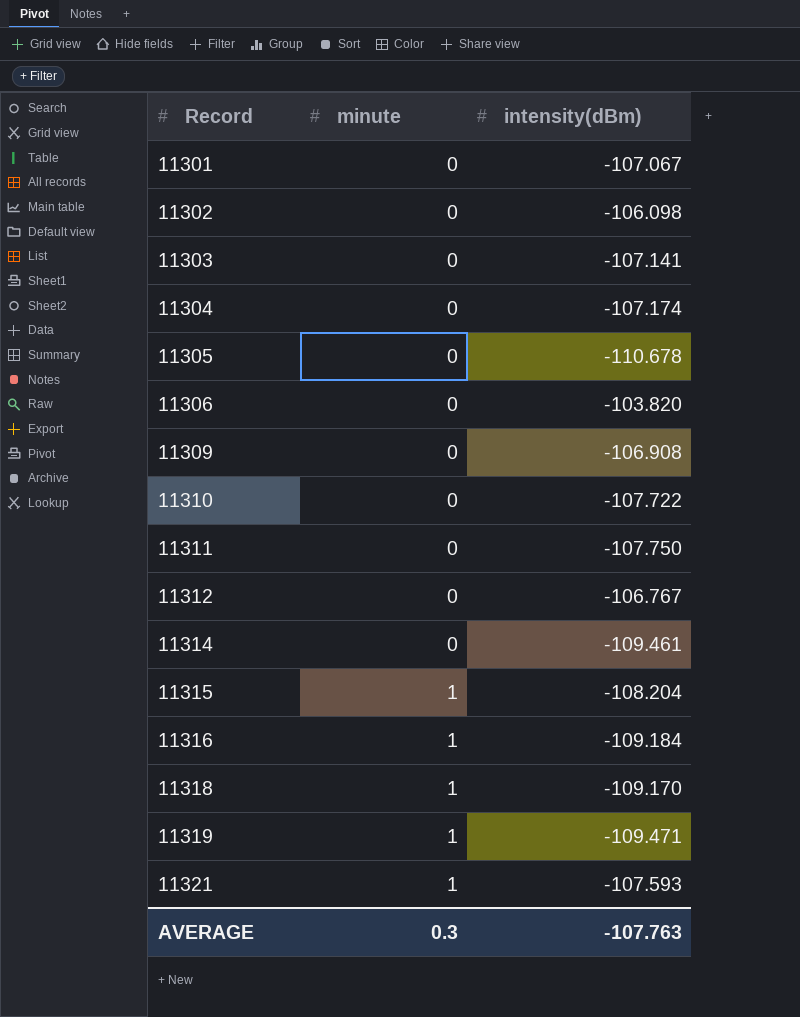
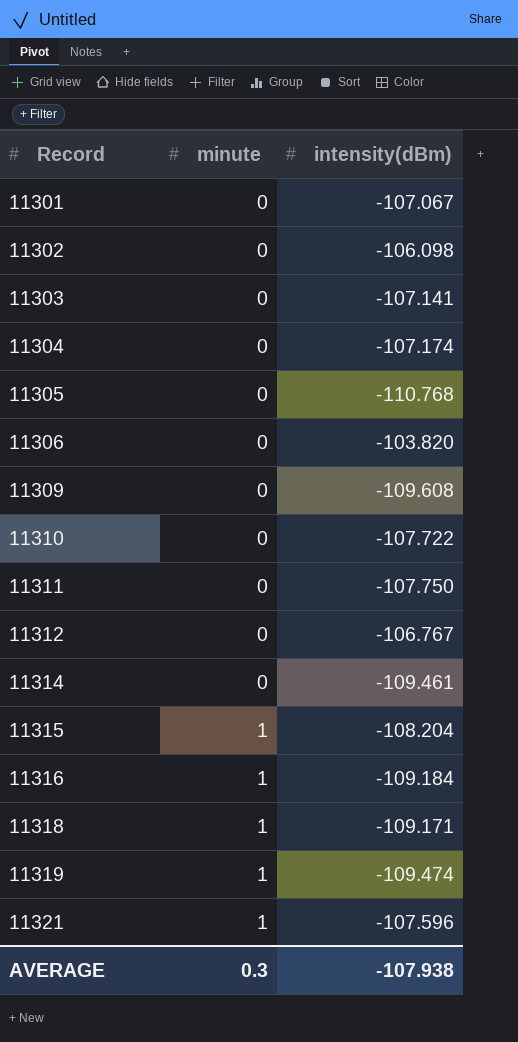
11305 | intensity(dBm): -110.678 -> -110.768
11309 | intensity(dBm): -106.908 -> -109.608
11318 | intensity(dBm): -109.170 -> -109.171
11319 | intensity(dBm): -109.471 -> -109.474
11321 | intensity(dBm): -107.593 -> -107.596
AVERAGE | intensity(dBm): -107.763 -> -107.938

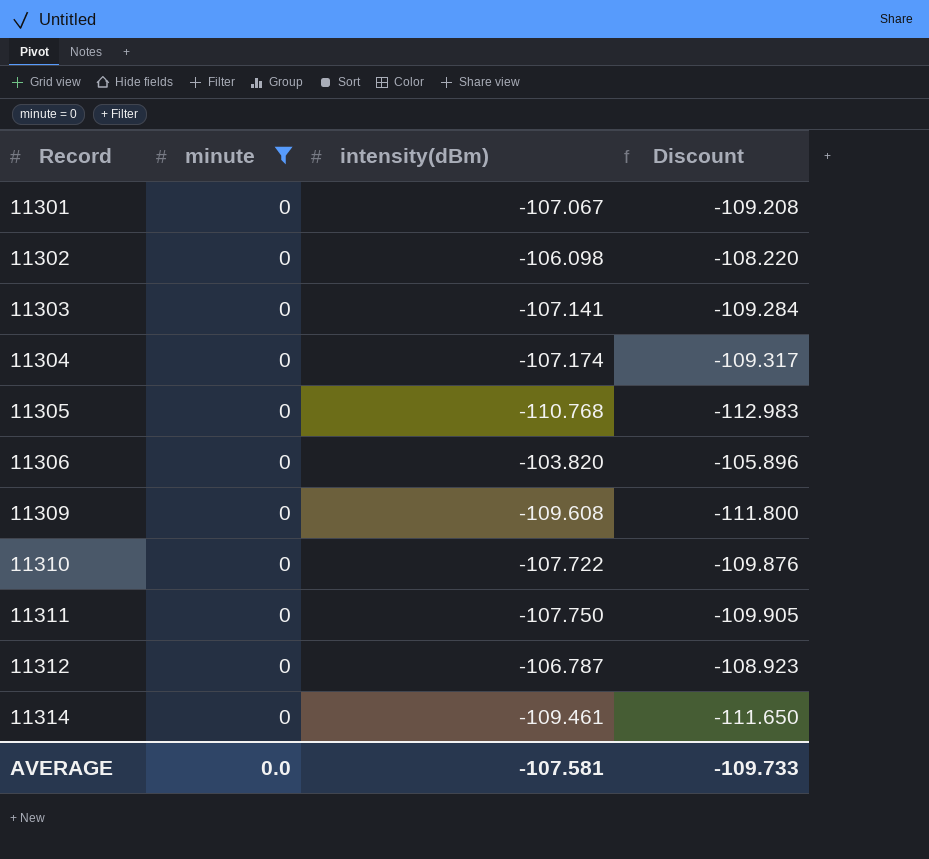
filter: none -> minute = 0
column Discount | formula: none -> [intensity(dBm)] * 1.02
11312 | intensity(dBm): -106.767 -> -106.787
AVERAGE | minute: 0.3 -> 0.0
AVERAGE | intensity(dBm): -107.938 -> -107.581

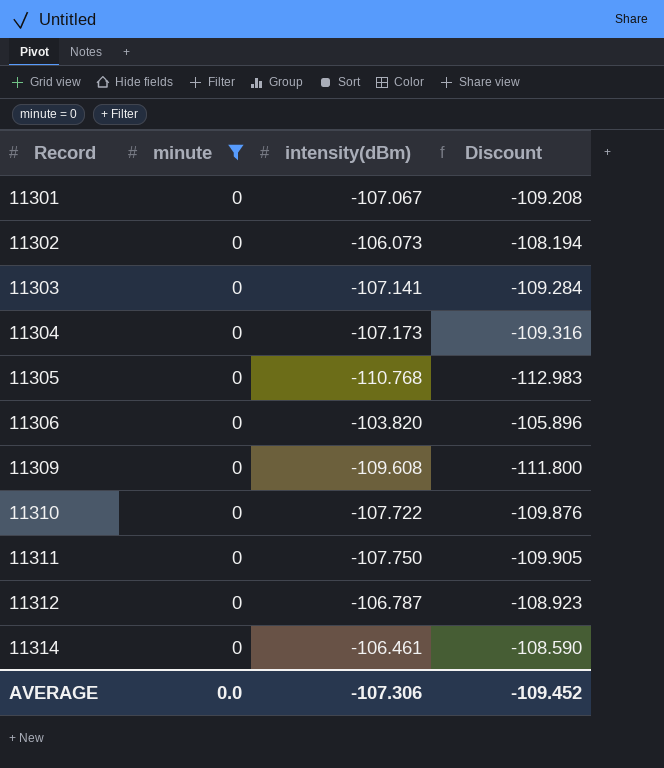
11302 | intensity(dBm): -106.098 -> -106.073
11302 | Discount: -108.220 -> -108.194
11304 | intensity(dBm): -107.174 -> -107.173
11304 | Discount: -109.317 -> -109.316
11314 | intensity(dBm): -109.461 -> -106.461
11314 | Discount: -111.650 -> -108.590
AVERAGE | intensity(dBm): -107.581 -> -107.306
AVERAGE | Discount: -109.733 -> -109.452

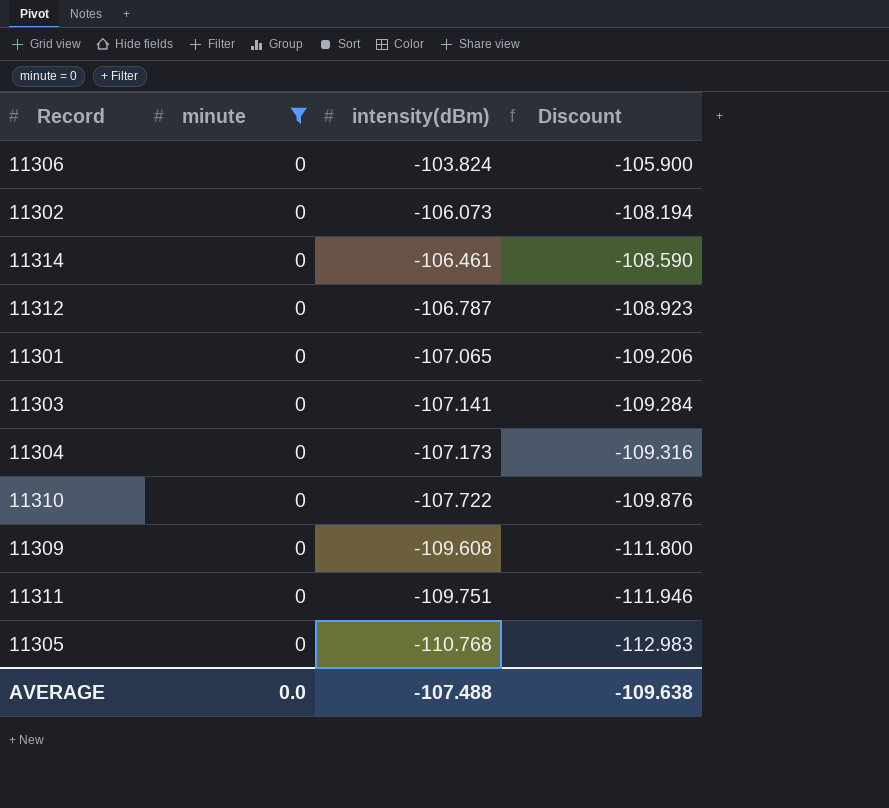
row order: Record ascending -> intensity(dBm) descending
11306 | intensity(dBm): -103.820 -> -103.824
11306 | Discount: -105.896 -> -105.900
11301 | intensity(dBm): -107.067 -> -107.065
11301 | Discount: -109.208 -> -109.206
11311 | intensity(dBm): -107.750 -> -109.751
11311 | Discount: -109.905 -> -111.946
AVERAGE | intensity(dBm): -107.306 -> -107.488
AVERAGE | Discount: -109.452 -> -109.638

